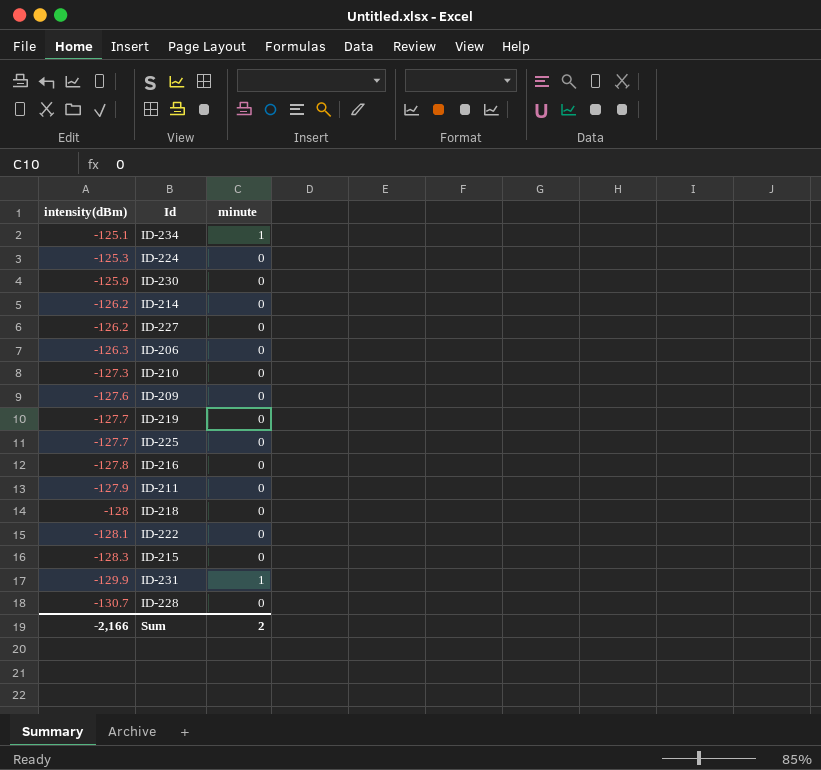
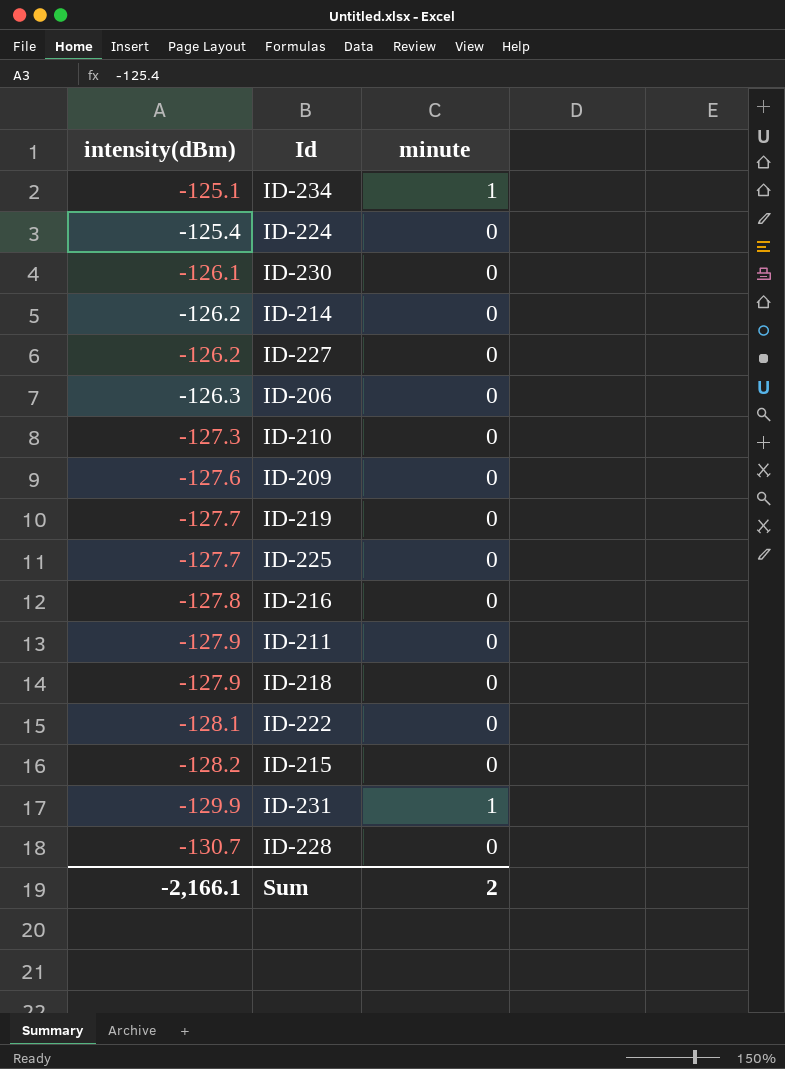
ID-224 | intensity(dBm): -125.3 -> -125.4
ID-230 | intensity(dBm): -125.9 -> -126.1
ID-218 | intensity(dBm): -128 -> -127.9
ID-215 | intensity(dBm): -128.3 -> -128.2
Sum | intensity(dBm): -2,166 -> -2,166.1

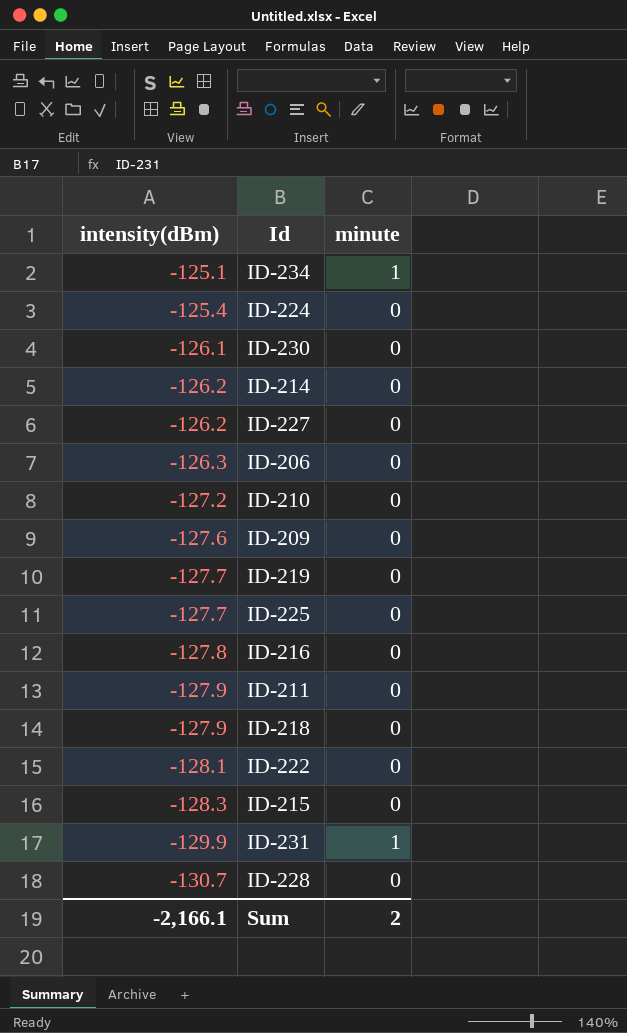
ID-210 | intensity(dBm): -127.3 -> -127.2
ID-215 | intensity(dBm): -128.2 -> -128.3

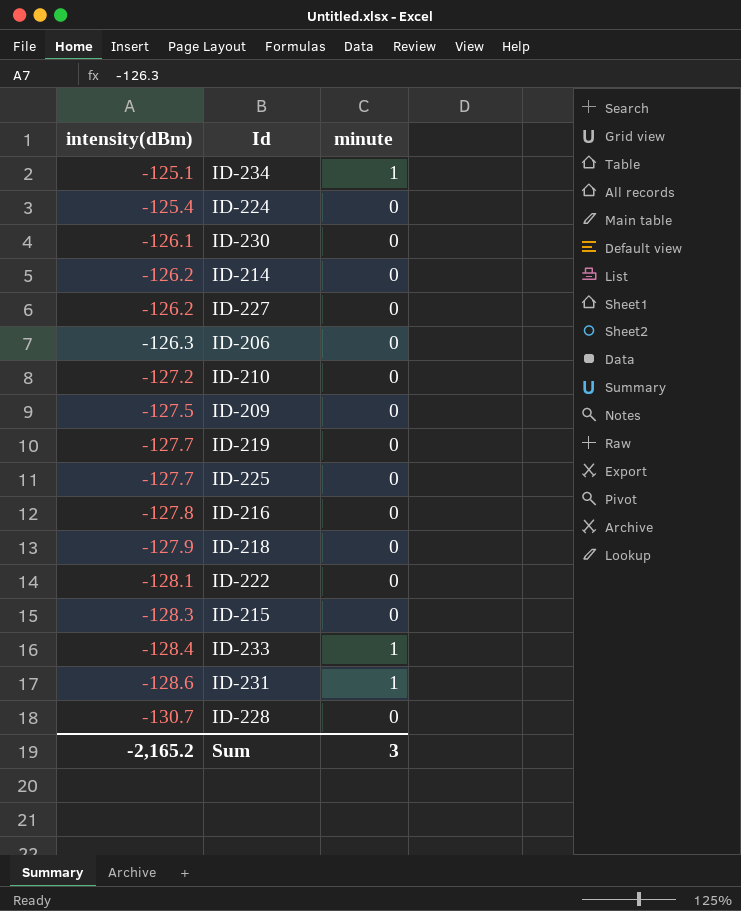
row ID-211: -127.9 | 0 -> none
ID-209 | intensity(dBm): -127.6 -> -127.5
row ID-233: none -> -128.4 | 1
ID-231 | intensity(dBm): -129.9 -> -128.6
Sum | intensity(dBm): -2,166.1 -> -2,165.2
Sum | minute: 2 -> 3

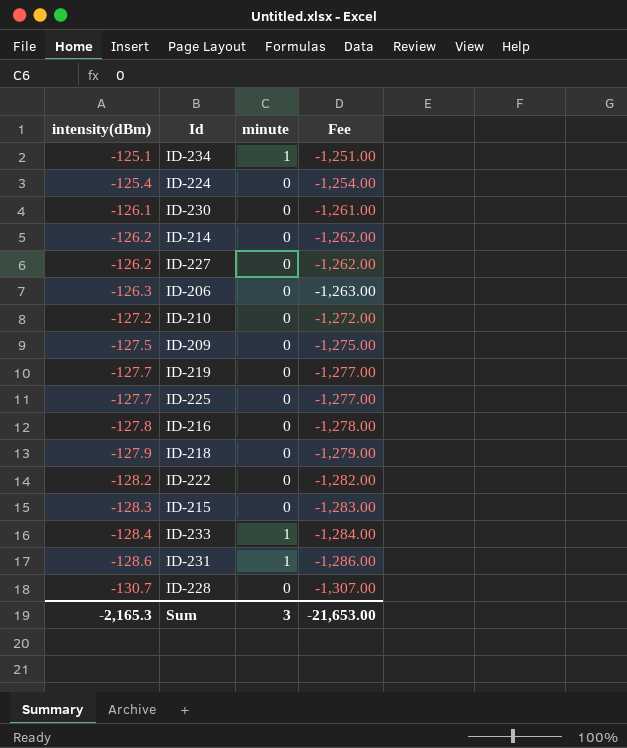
column Fee | formula: none -> [intensity(dBm)] * 10
ID-222 | intensity(dBm): -128.1 -> -128.2
Sum | intensity(dBm): -2,165.2 -> -2,165.3

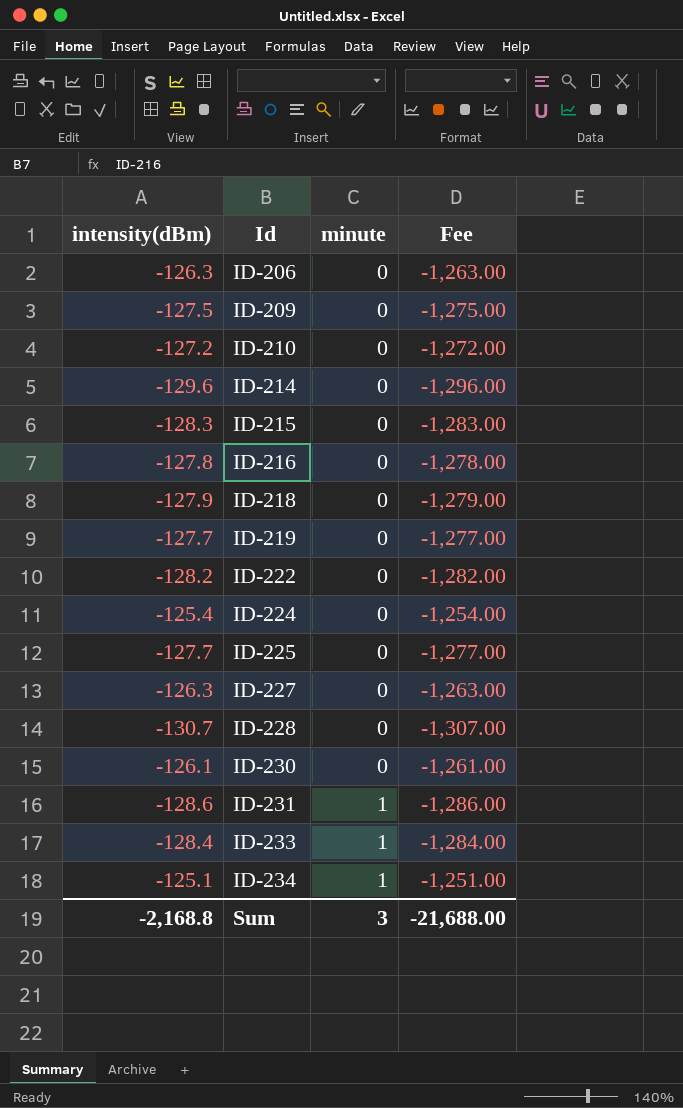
row order: intensity(dBm) descending -> Id ascending
ID-214 | intensity(dBm): -126.2 -> -129.6
ID-214 | Fee: -1,262.00 -> -1,296.00
ID-227 | intensity(dBm): -126.2 -> -126.3
ID-227 | Fee: -1,262.00 -> -1,263.00
Sum | intensity(dBm): -2,165.3 -> -2,168.8
Sum | Fee: -21,653.00 -> -21,688.00

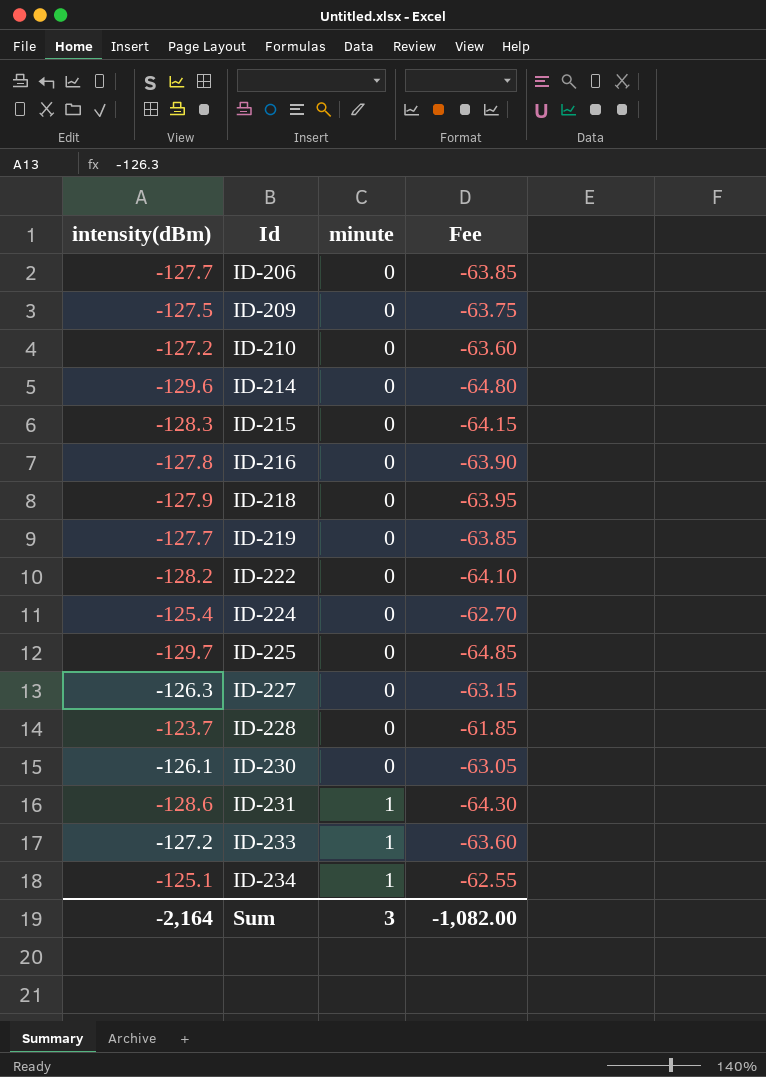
column Fee | formula: [intensity(dBm)] * 10 -> [intensity(dBm)] * 0.5
ID-206 | intensity(dBm): -126.3 -> -127.7
ID-225 | intensity(dBm): -127.7 -> -129.7
ID-228 | intensity(dBm): -130.7 -> -123.7
ID-233 | intensity(dBm): -128.4 -> -127.2
Sum | intensity(dBm): -2,168.8 -> -2,164
Sum | Fee: -21,688.00 -> -1,082.00

